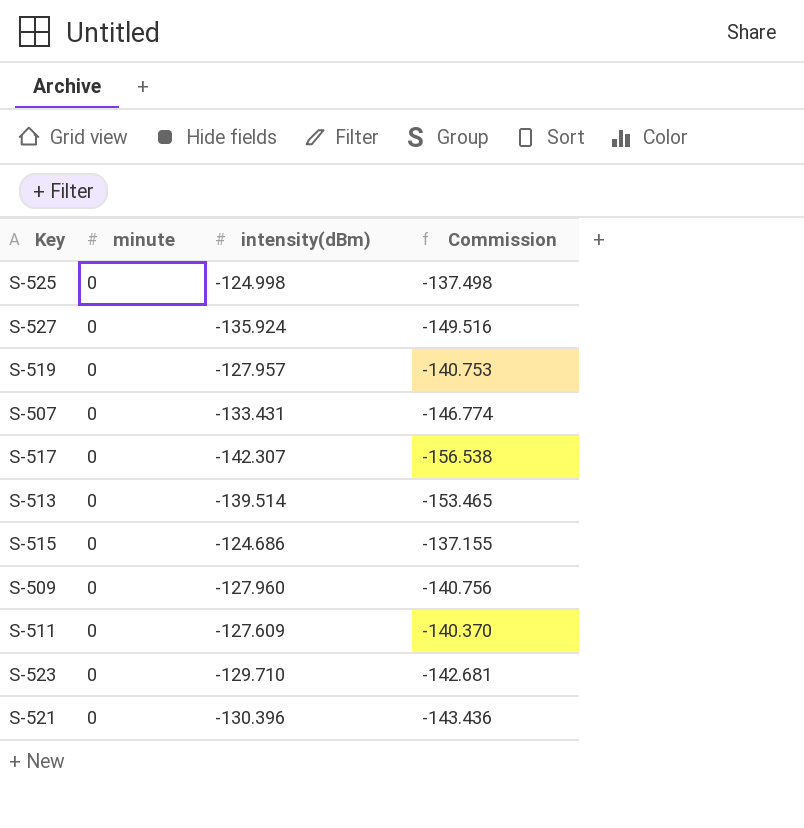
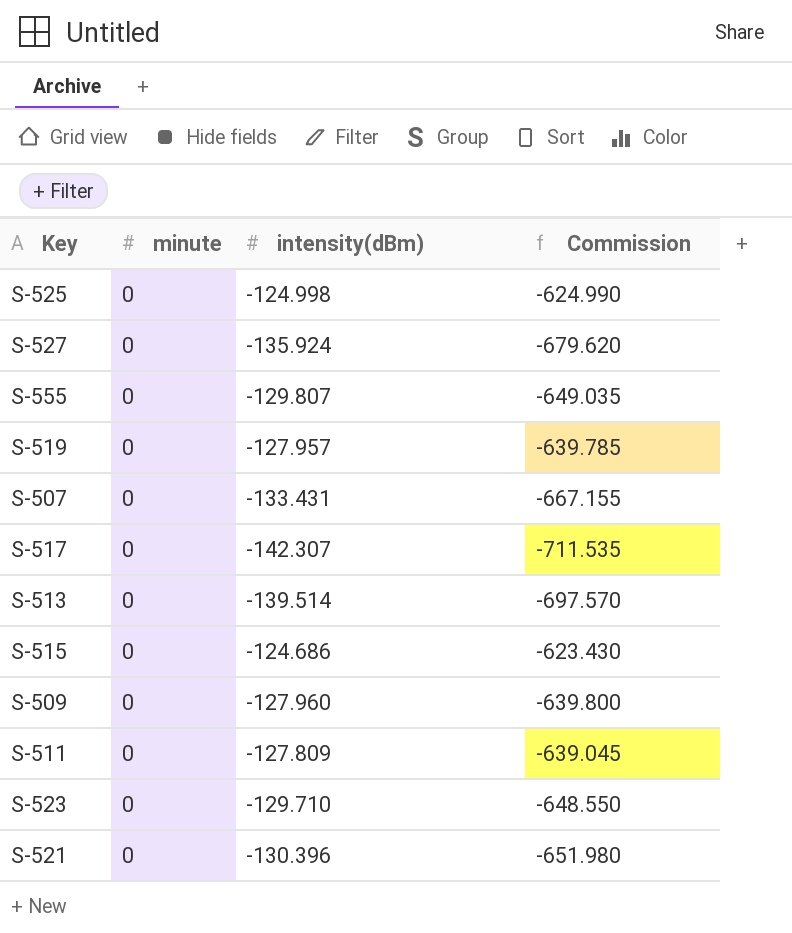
column Commission | formula: [intensity(dBm)] * 1.1 -> [intensity(dBm)] * 5
row S-555: none -> 0 | -129.807 | -649.035
S-511 | intensity(dBm): -127.609 -> -127.809

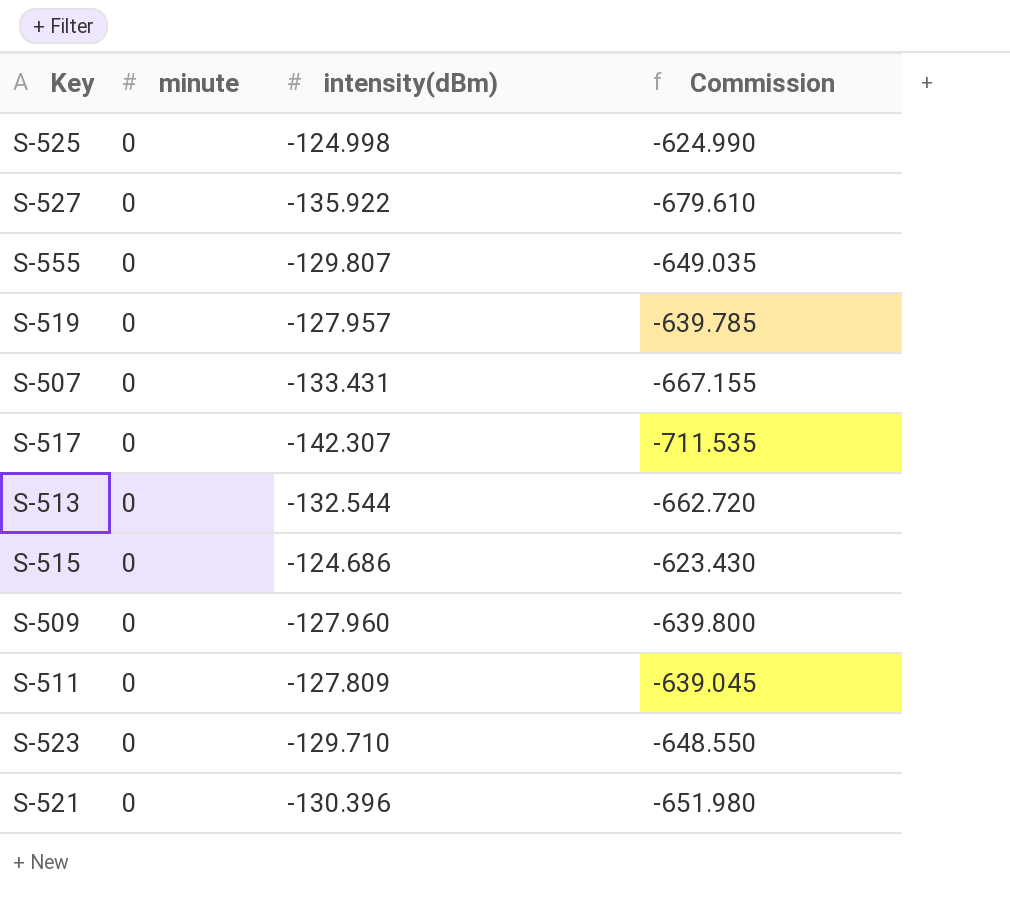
S-527 | intensity(dBm): -135.924 -> -135.922
S-527 | Commission: -679.620 -> -679.610
S-513 | intensity(dBm): -139.514 -> -132.544
S-513 | Commission: -697.570 -> -662.720

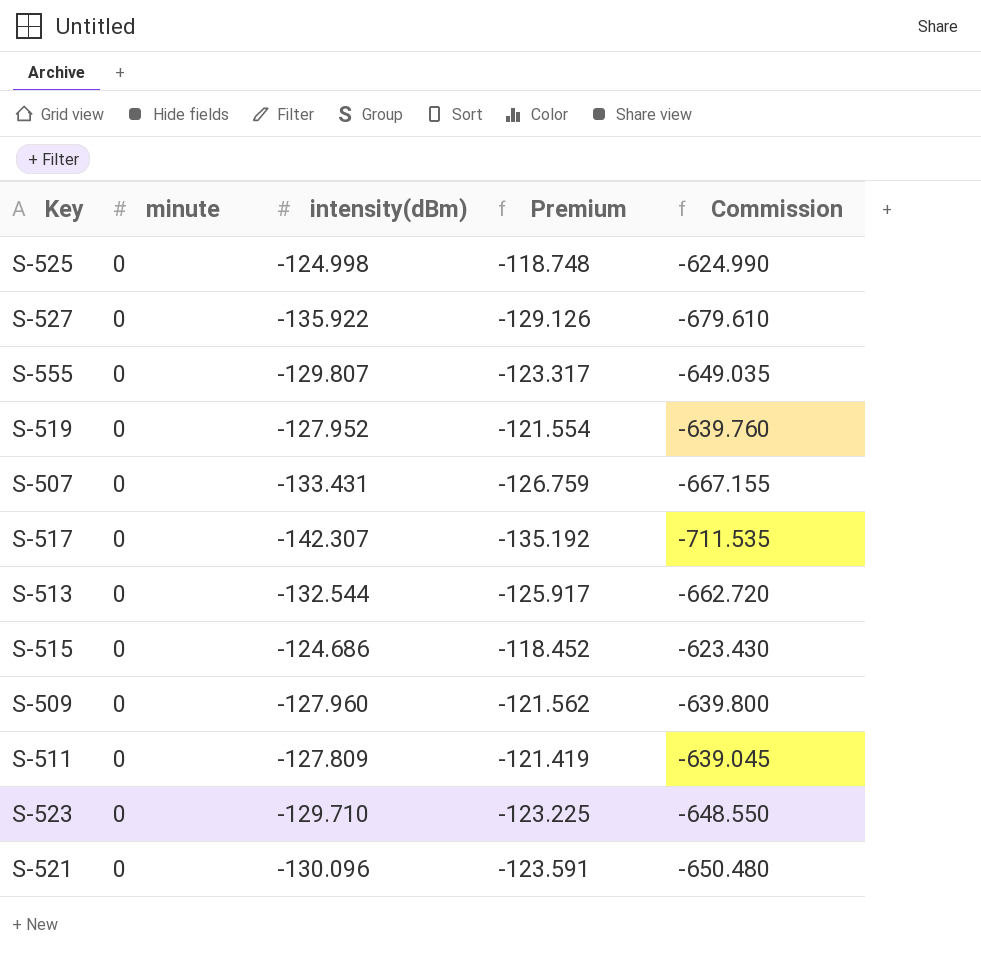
column Premium | formula: none -> [intensity(dBm)] * 0.95
S-519 | intensity(dBm): -127.957 -> -127.952
S-519 | Commission: -639.785 -> -639.760
S-521 | intensity(dBm): -130.396 -> -130.096
S-521 | Commission: -651.980 -> -650.480

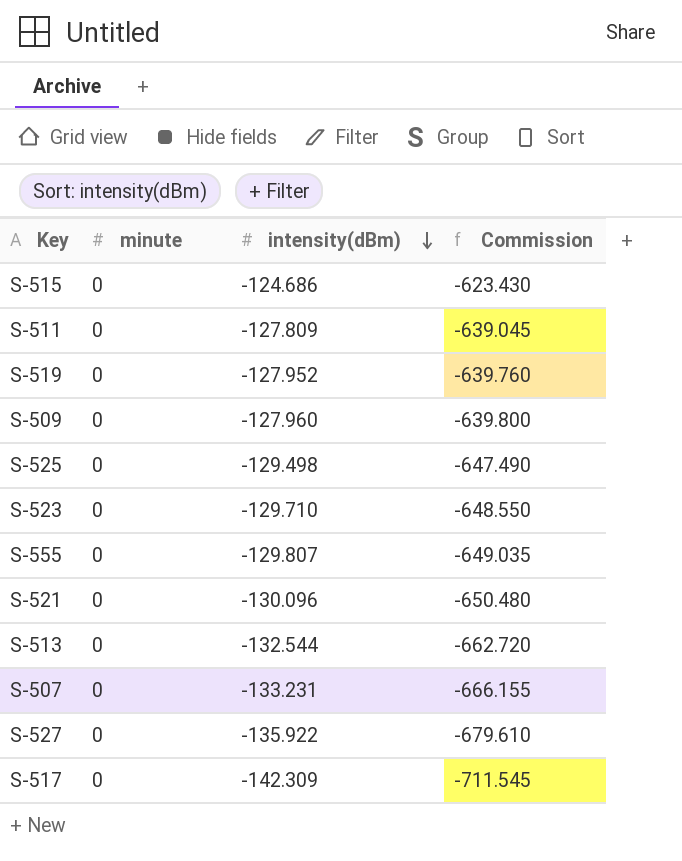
row order: none -> intensity(dBm) descending
column Premium | formula: [intensity(dBm)] * 0.95 -> none
S-525 | intensity(dBm): -124.998 -> -129.498
S-525 | Commission: -624.990 -> -647.490
S-507 | intensity(dBm): -133.431 -> -133.231
S-507 | Commission: -667.155 -> -666.155
S-517 | intensity(dBm): -142.307 -> -142.309
S-517 | Commission: -711.535 -> -711.545

